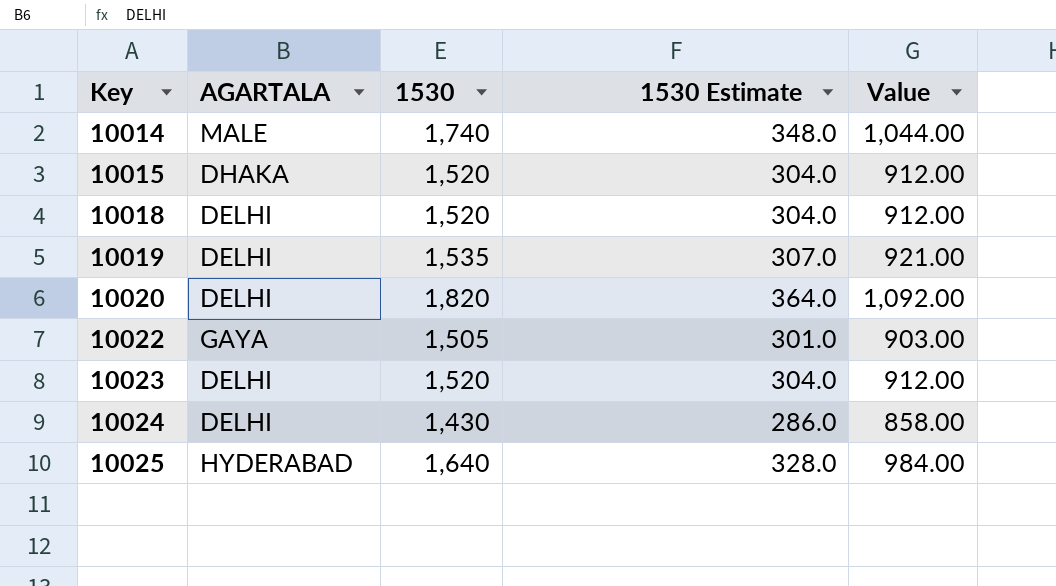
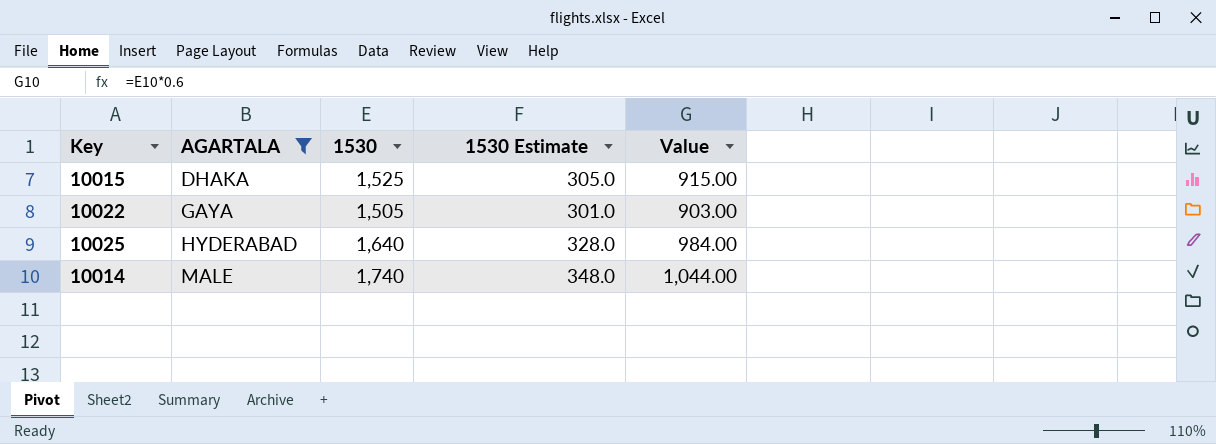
filter: none -> AGARTALA != DELHI
row order: Key ascending -> AGARTALA ascending
10015 | 1530: 1,520 -> 1,525
10015 | 1530 Estimate: 304.0 -> 305.0
10015 | Value: 912.00 -> 915.00

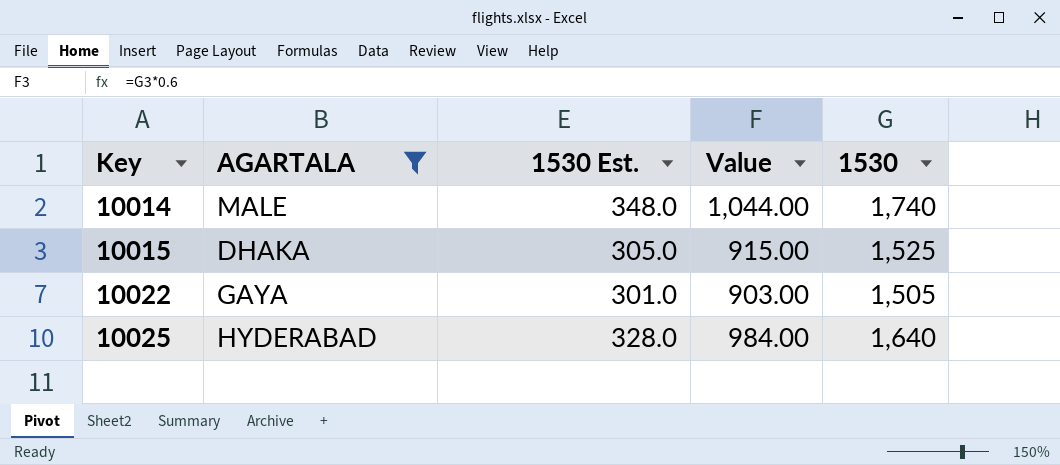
row order: AGARTALA ascending -> Key ascending
column name: 1530 Estimate -> 1530 Est.
column 1530 | position: 3 -> 5

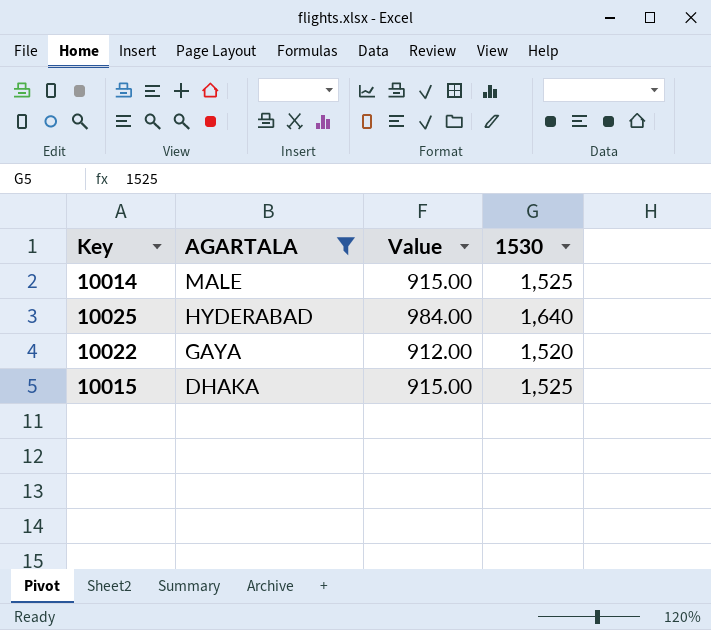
row order: Key ascending -> AGARTALA descending
column 1530 Est. | formula: [1530] * 0.2 -> none
10014 | Value: 1,044.00 -> 915.00
10014 | 1530: 1,740 -> 1,525
10022 | Value: 903.00 -> 912.00
10022 | 1530: 1,505 -> 1,520

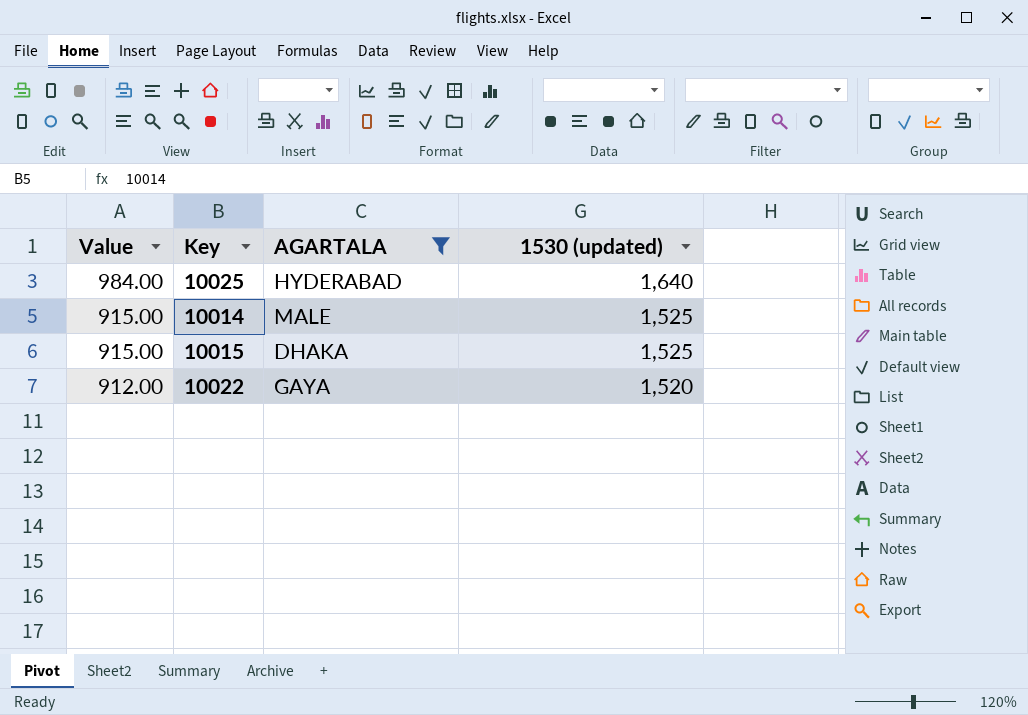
row order: AGARTALA descending -> Value descending
column Value | position: 3 -> 1
column name: 1530 -> 1530 (updated)

